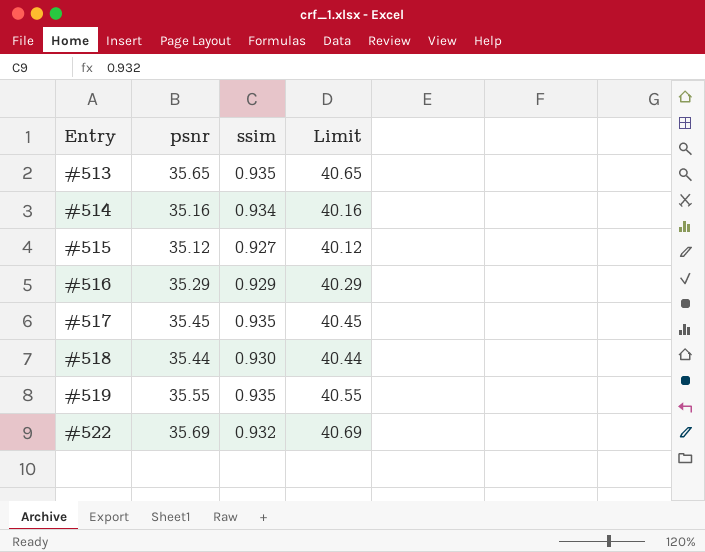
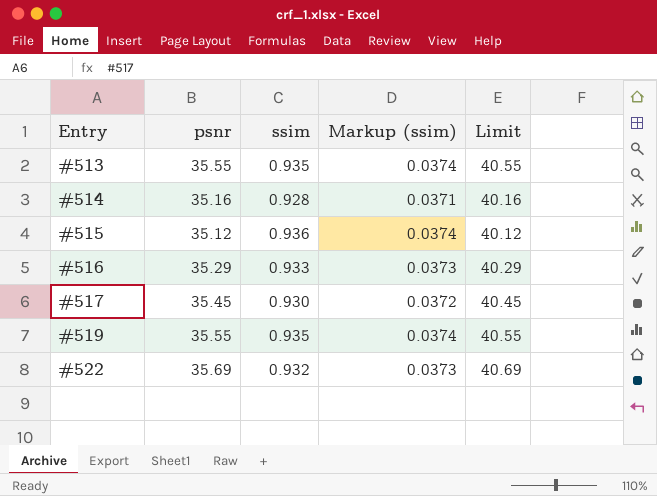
column Markup (ssim) | formula: none -> [ssim] * 0.04
row #518: 35.44 | 0.930 | 40.44 -> none
#513 | psnr: 35.65 -> 35.55
#513 | Limit: 40.65 -> 40.55
#514 | ssim: 0.934 -> 0.928
#515 | ssim: 0.927 -> 0.936
#516 | ssim: 0.929 -> 0.933
#517 | ssim: 0.935 -> 0.930

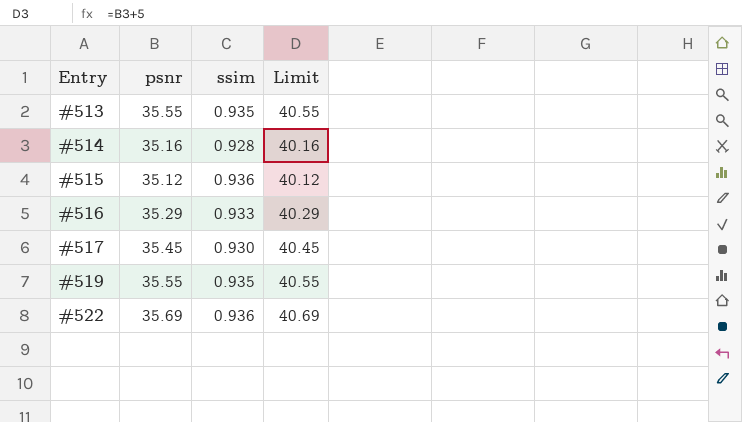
column Markup (ssim) | formula: [ssim] * 0.04 -> none
#522 | ssim: 0.932 -> 0.936

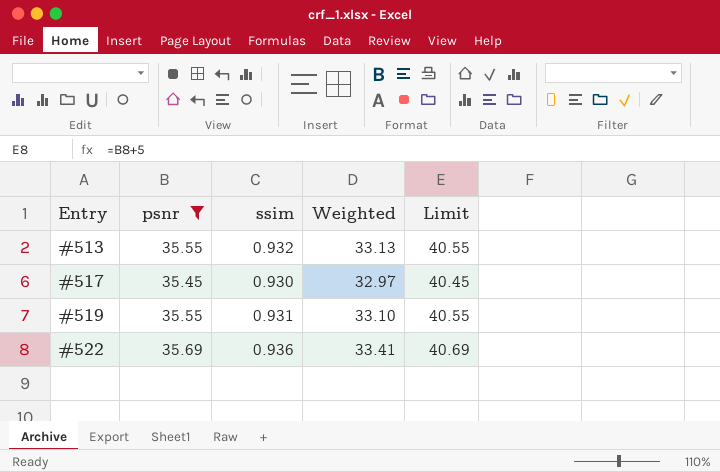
filter: none -> psnr >= 35.45
column Weighted | formula: none -> [psnr] * [ssim]
#513 | ssim: 0.935 -> 0.932
#519 | ssim: 0.935 -> 0.931

